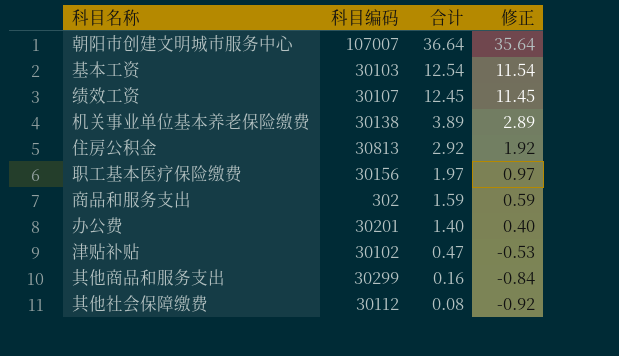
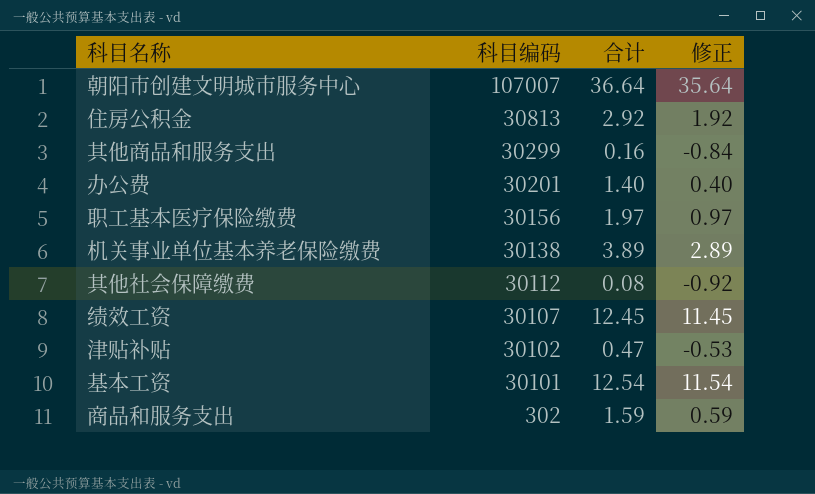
row order: 合计 descending -> 科目编码 descending
基本工资 | 科目编码: 30103 -> 30101

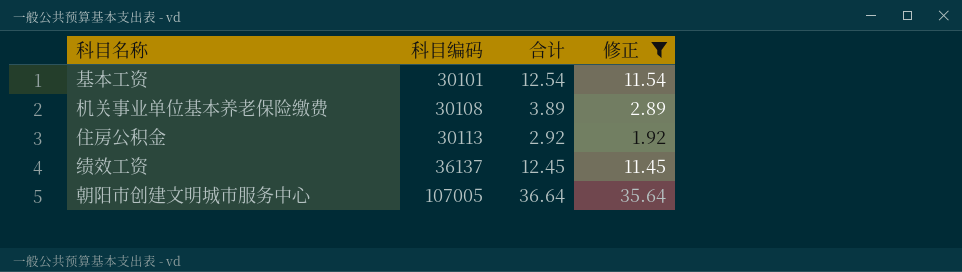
filter: none -> 修正 >= 1.92
row order: 科目编码 descending -> 科目编码 ascending
机关事业单位基本养老保险缴费 | 科目编码: 30138 -> 30108
住房公积金 | 科目编码: 30813 -> 30113
绩效工资 | 科目编码: 30107 -> 36137
朝阳市创建文明城市服务中心 | 科目编码: 107007 -> 107005

